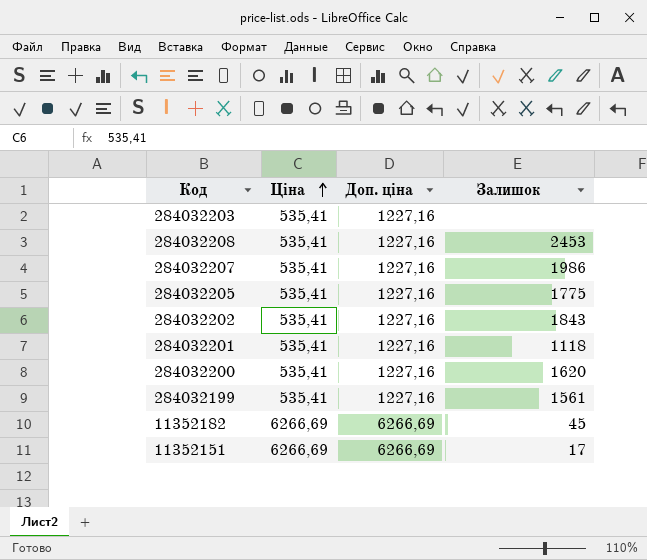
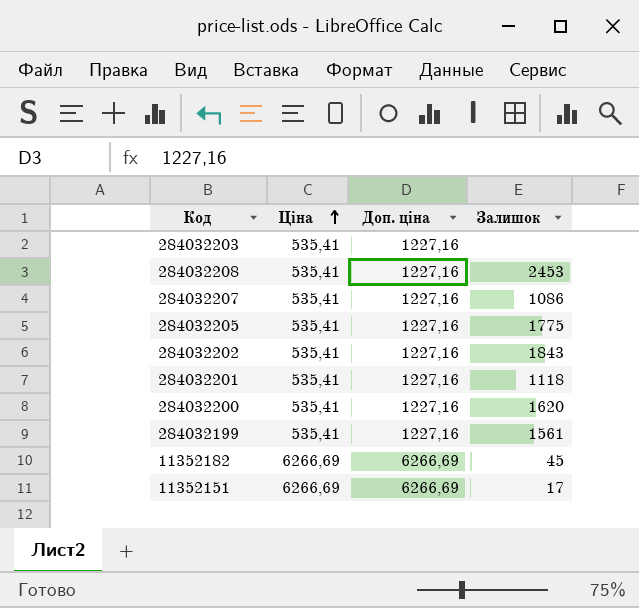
284032207 | Залишок: 1986 -> 1086

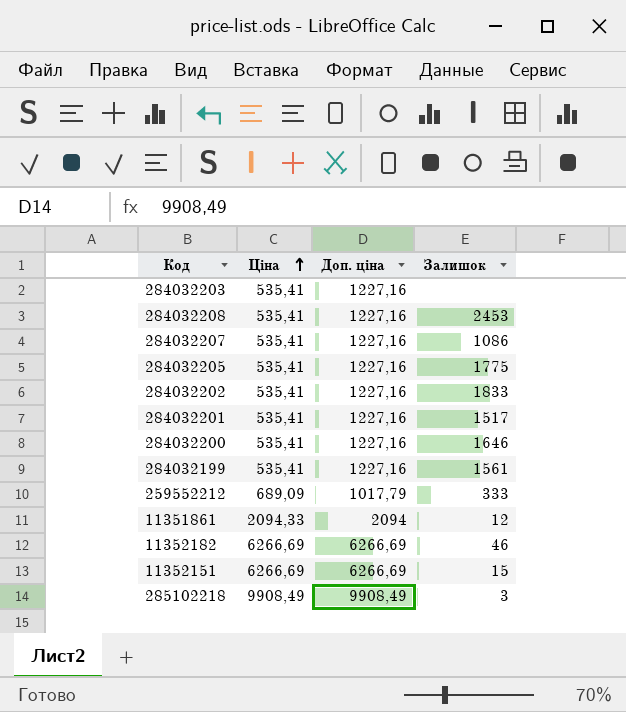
284032202 | Залишок: 1843 -> 1833
284032201 | Залишок: 1118 -> 1517
284032200 | Залишок: 1620 -> 1646
row 259552212: none -> 689,09 | 1017,79 | 333
row 11351861: none -> 2094,33 | 2094 | 12
11352182 | Залишок: 45 -> 46
11352151 | Залишок: 17 -> 15
row 285102218: none -> 9908,49 | 9908,49 | 3

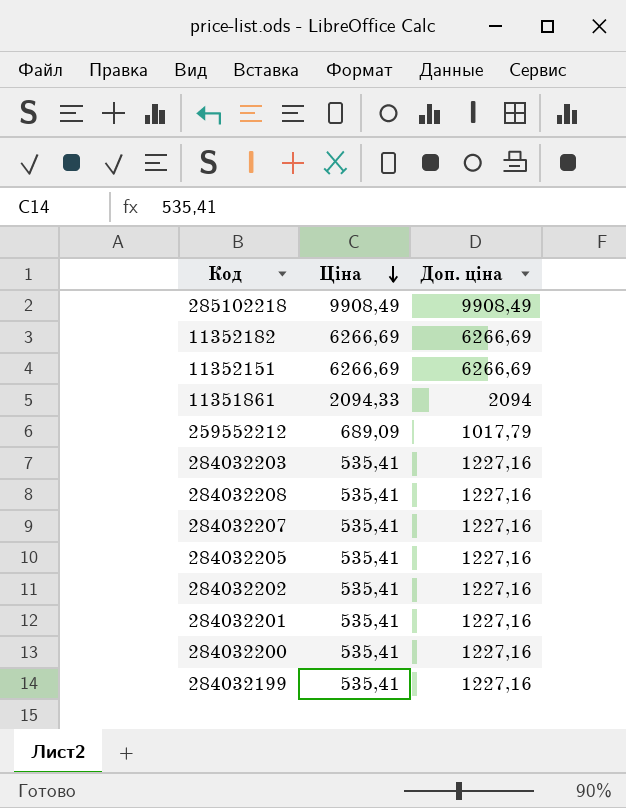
row order: Ціна ascending -> Ціна descending
column Залишок | position: 4 -> none

